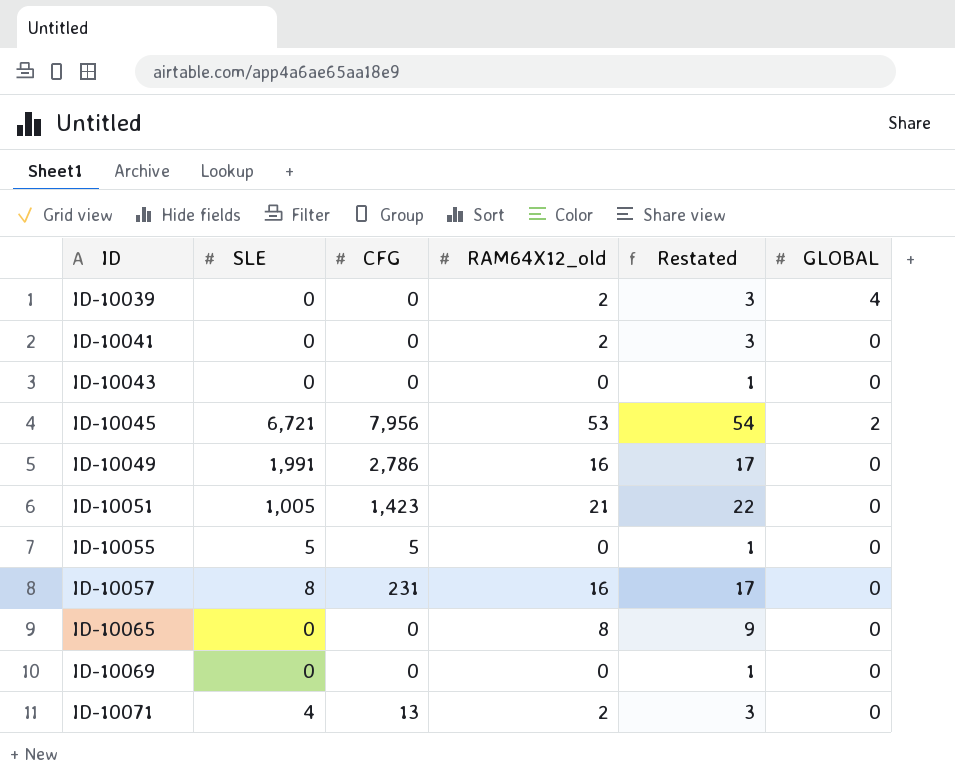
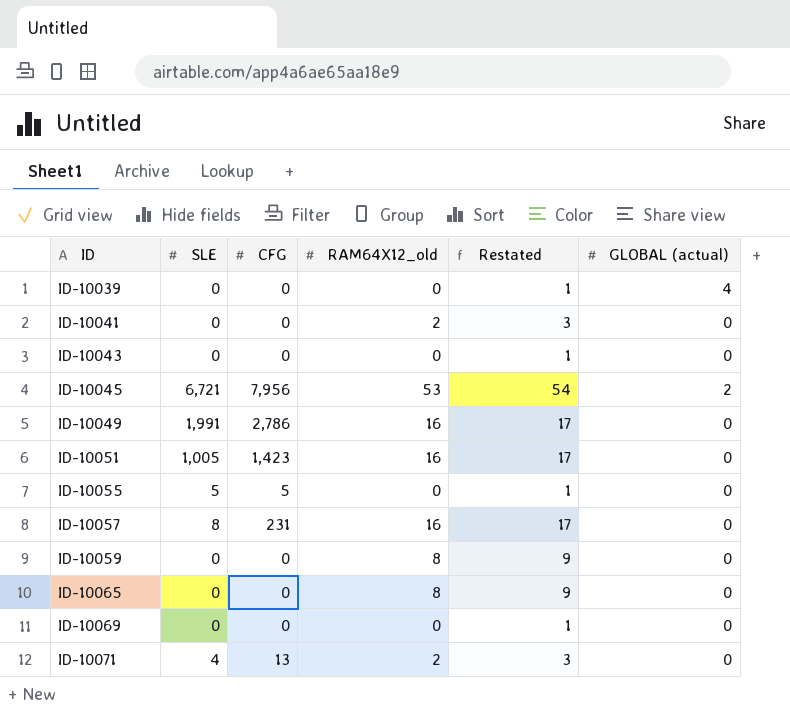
column name: GLOBAL -> GLOBAL (actual)
ID-10039 | RAM64X12_old: 2 -> 0
ID-10039 | Restated: 3 -> 1
ID-10051 | RAM64X12_old: 21 -> 16
ID-10051 | Restated: 22 -> 17
row ID-10059: none -> 0 | 0 | 8 | 9 | 0

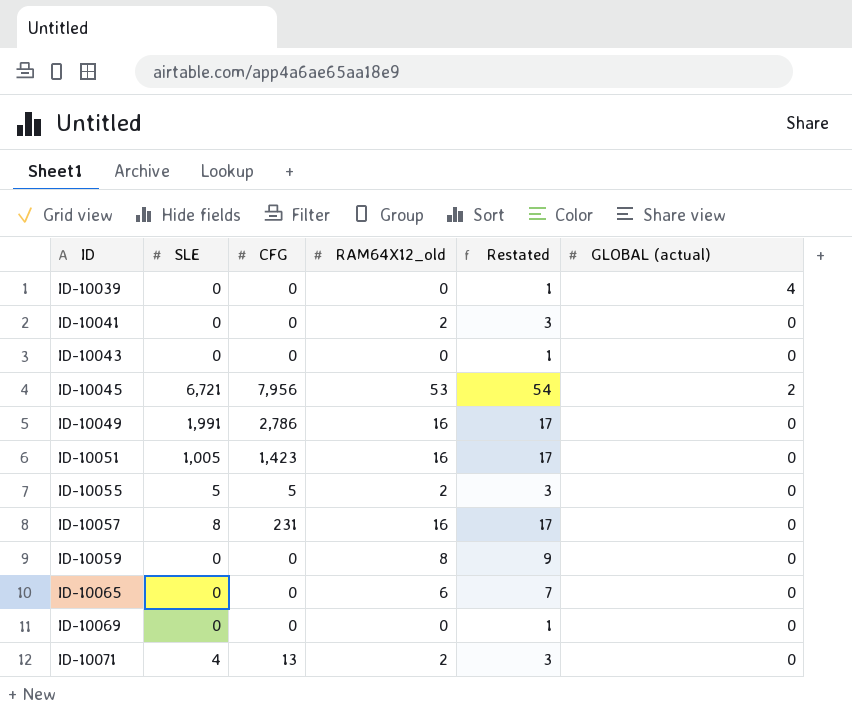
ID-10055 | RAM64X12_old: 0 -> 2
ID-10055 | Restated: 1 -> 3
ID-10065 | RAM64X12_old: 8 -> 6
ID-10065 | Restated: 9 -> 7

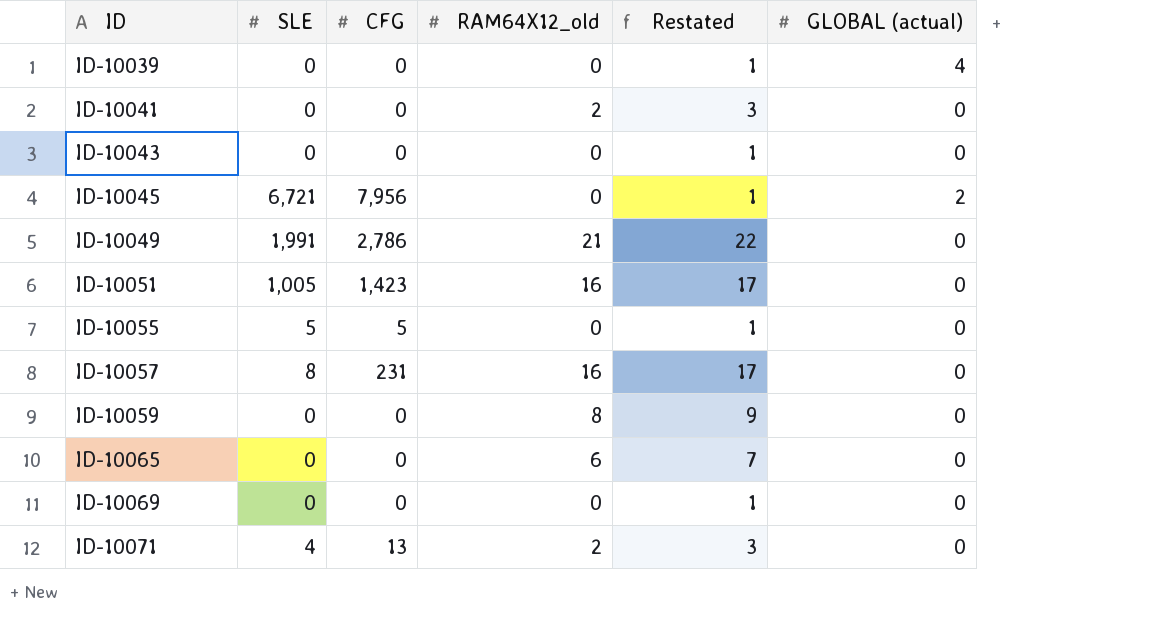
ID-10045 | RAM64X12_old: 53 -> 0
ID-10045 | Restated: 54 -> 1
ID-10049 | RAM64X12_old: 16 -> 21
ID-10049 | Restated: 17 -> 22
ID-10055 | RAM64X12_old: 2 -> 0
ID-10055 | Restated: 3 -> 1

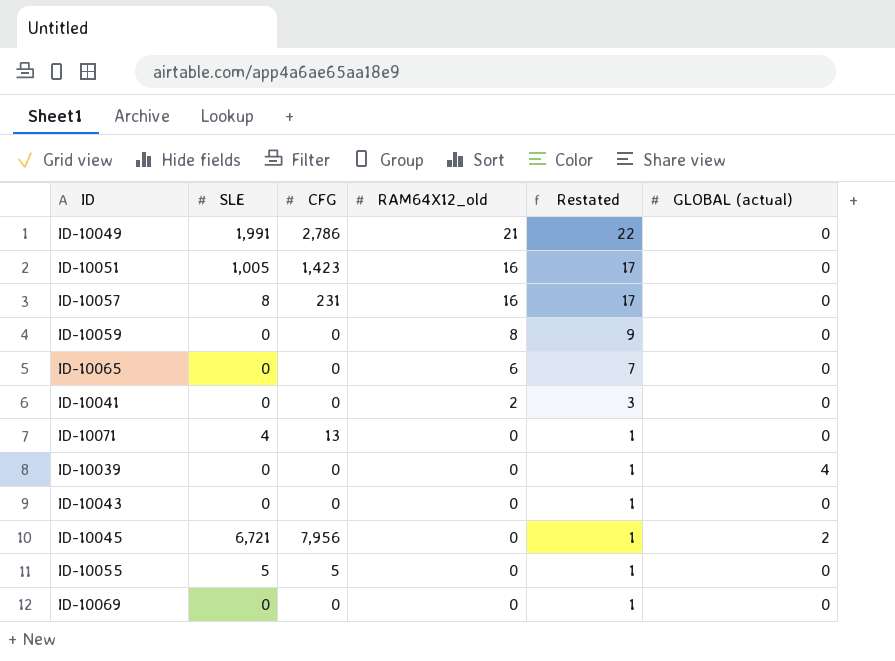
row order: ID ascending -> RAM64X12_old descending
ID-10071 | RAM64X12_old: 2 -> 0
ID-10071 | Restated: 3 -> 1

